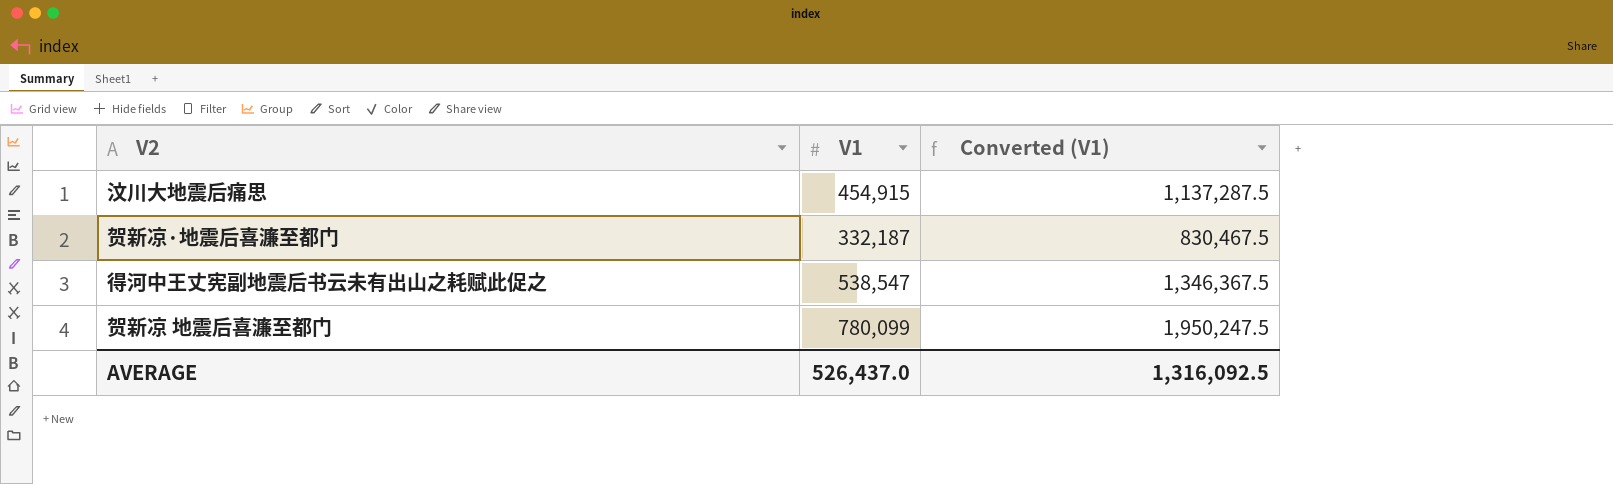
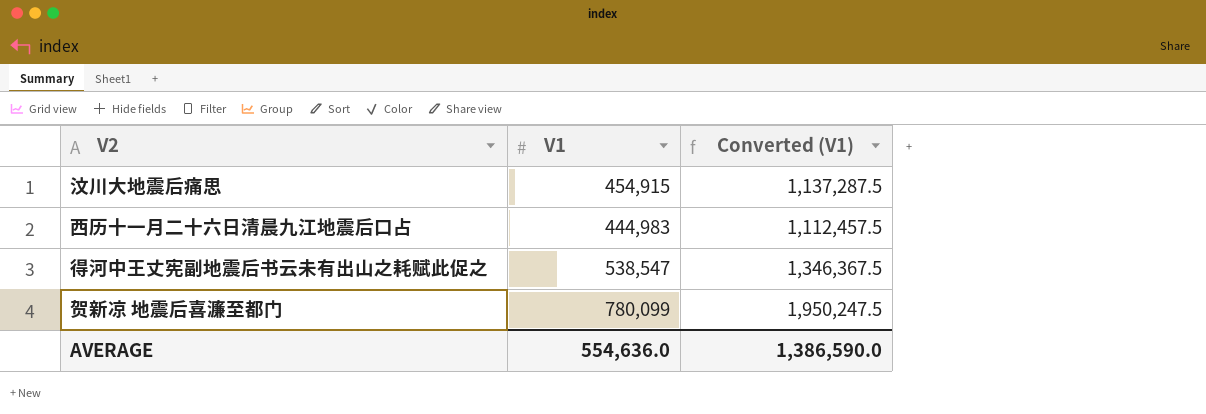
row 贺新凉·地震后喜濂至都门: 332,187 | 830,467.5 -> none
row 西历十一月二十六日清晨九江地震后口占: none -> 444,983 | 1,112,457.5
AVERAGE | V1: 526,437.0 -> 554,636.0
AVERAGE | Converted (V1): 1,316,092.5 -> 1,386,590.0

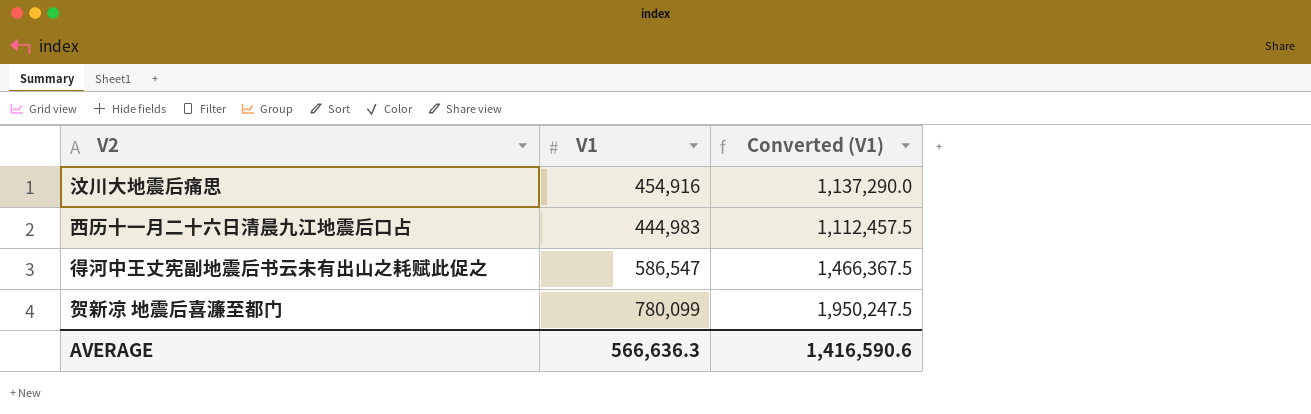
汶川大地震后痛思 | V1: 454,915 -> 454,916
汶川大地震后痛思 | Converted (V1): 1,137,287.5 -> 1,137,290.0
得河中王丈宪副地震后书云未有出山之耗赋此促之 | V1: 538,547 -> 586,547
得河中王丈宪副地震后书云未有出山之耗赋此促之 | Converted (V1): 1,346,367.5 -> 1,466,367.5
AVERAGE | V1: 554,636.0 -> 566,636.3
AVERAGE | Converted (V1): 1,386,590.0 -> 1,416,590.6

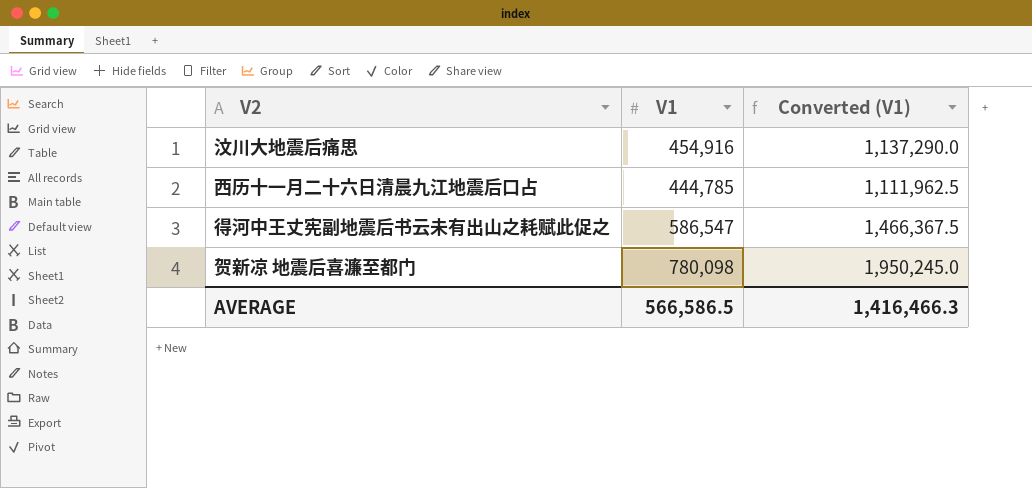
西历十一月二十六日清晨九江地震后口占 | V1: 444,983 -> 444,785
西历十一月二十六日清晨九江地震后口占 | Converted (V1): 1,112,457.5 -> 1,111,962.5
贺新凉 地震后喜濂至都门 | V1: 780,099 -> 780,098
贺新凉 地震后喜濂至都门 | Converted (V1): 1,950,247.5 -> 1,950,245.0
AVERAGE | V1: 566,636.3 -> 566,586.5
AVERAGE | Converted (V1): 1,416,590.6 -> 1,416,466.3

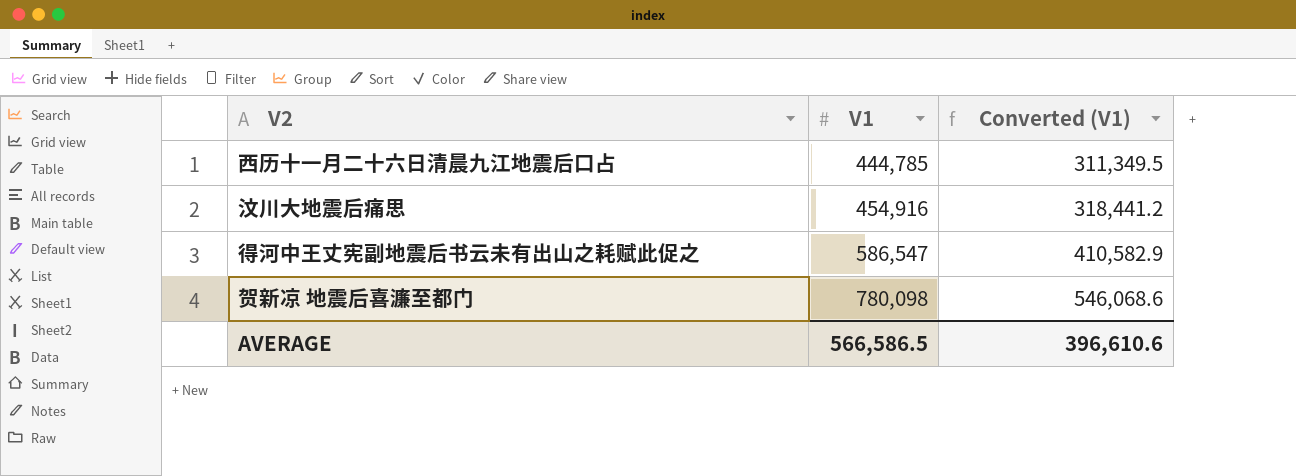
row order: none -> V1 ascending
column Converted (V1) | formula: [V1] * 2.5 -> [V1] * 0.7
AVERAGE | Converted (V1): 1,416,466.3 -> 396,610.6

